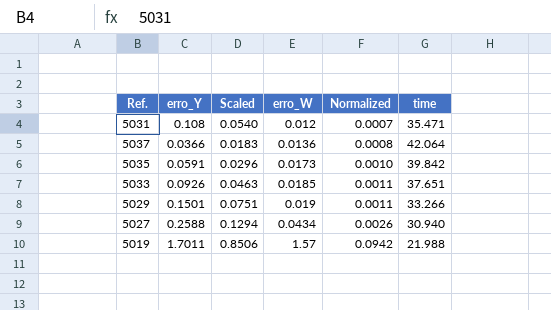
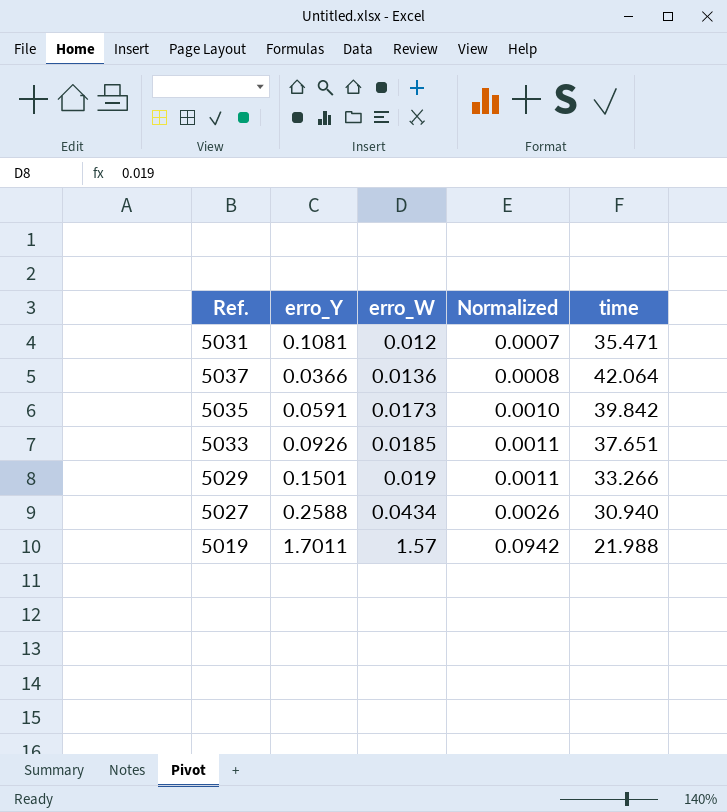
column Scaled | formula: [erro_Y] * 0.5 -> none
5031 | erro_Y: 0.108 -> 0.1081

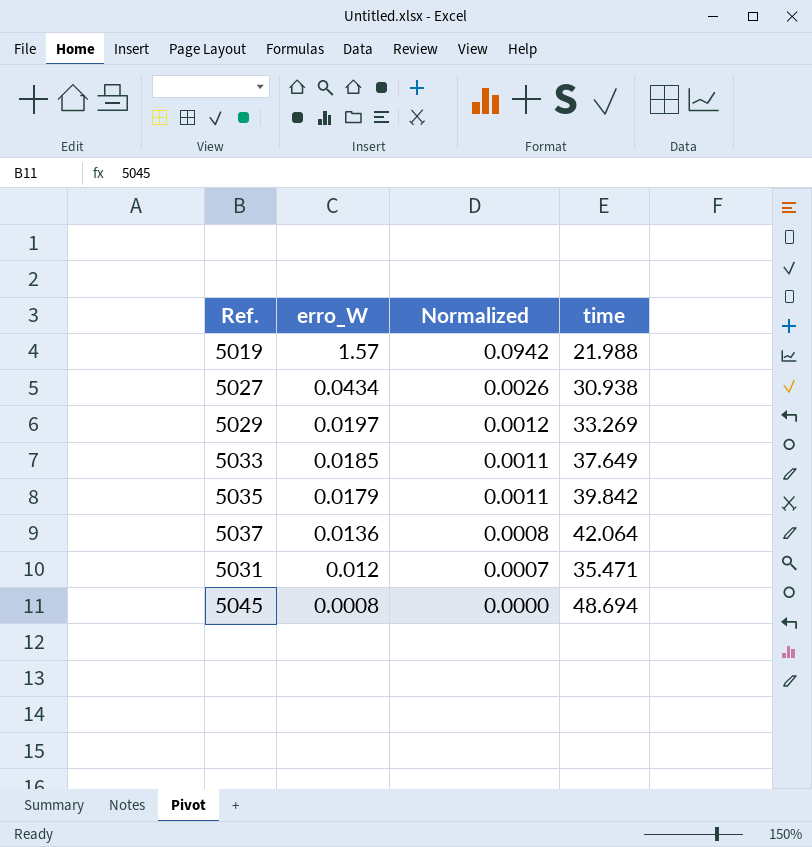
row order: erro_W ascending -> erro_W descending
column erro_Y | position: 2 -> none
5027 | time: 30.940 -> 30.938
5029 | erro_W: 0.019 -> 0.0197
5029 | Normalized: 0.0011 -> 0.0012
5029 | time: 33.266 -> 33.269
5033 | time: 37.651 -> 37.649
5035 | erro_W: 0.0173 -> 0.0179
5035 | Normalized: 0.0010 -> 0.0011
row 5045: none -> 0.0008 | 0.0000 | 48.694

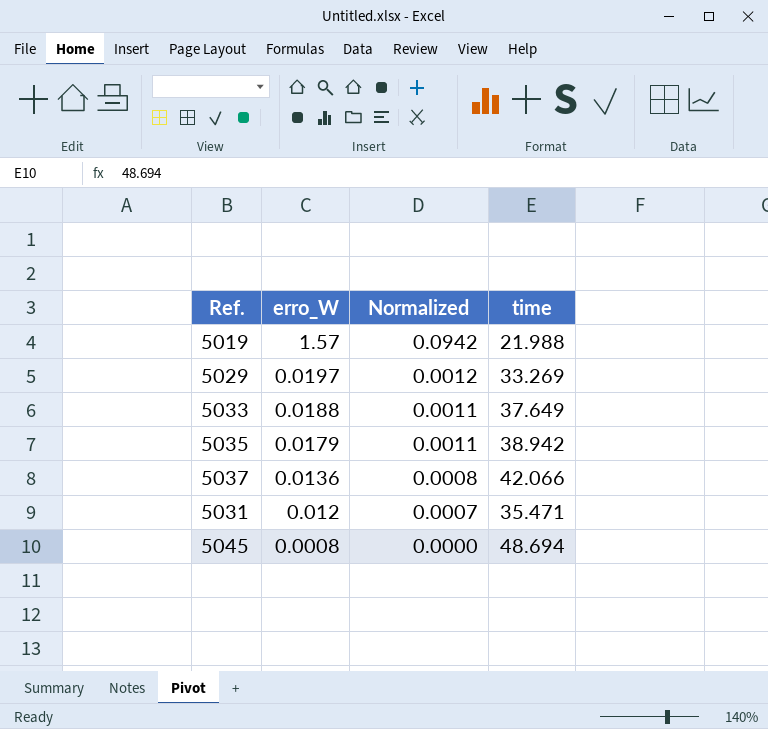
row 5027: 0.0434 | 0.0026 | 30.938 -> none
5033 | erro_W: 0.0185 -> 0.0188
5035 | time: 39.842 -> 38.942
5037 | time: 42.064 -> 42.066

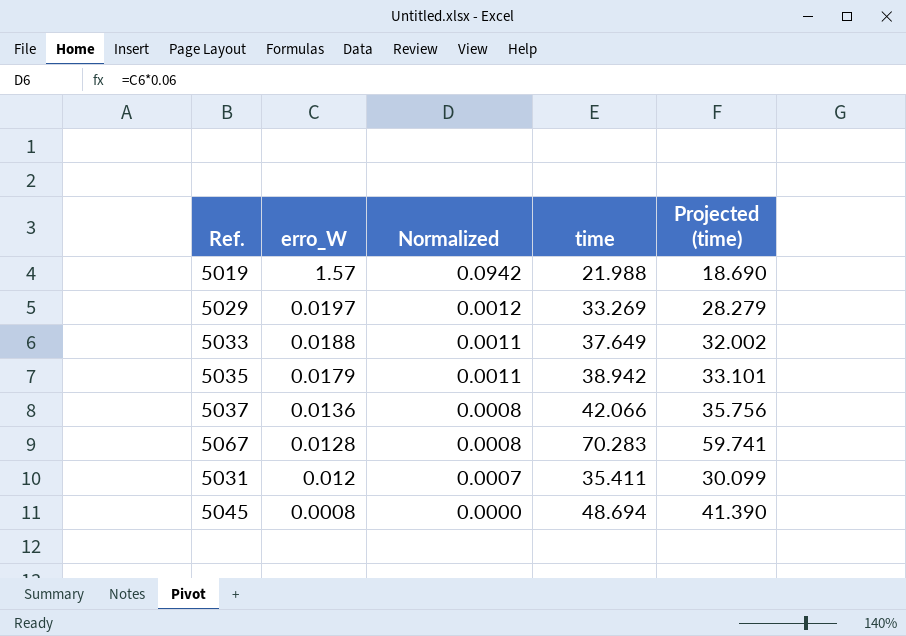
column Projected (time) | formula: none -> [time] * 0.85
row 5067: none -> 0.0128 | 0.0008 | 70.283 | 59.741
5031 | time: 35.471 -> 35.411

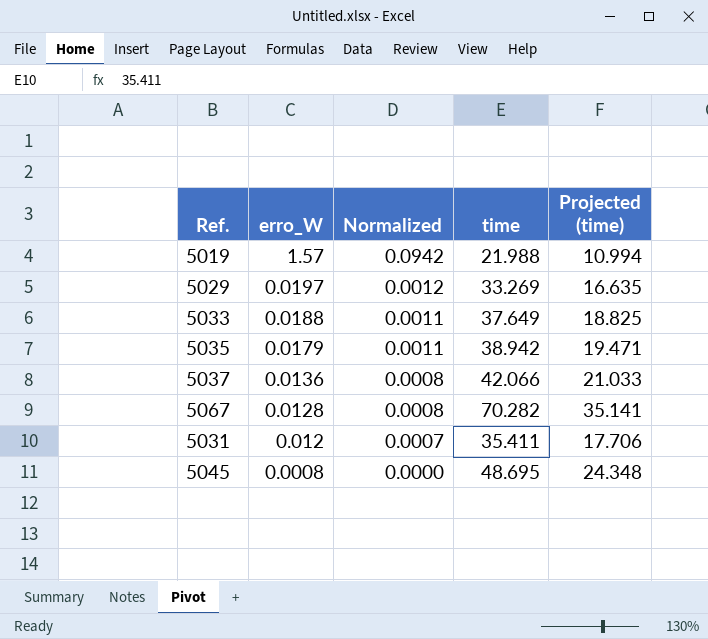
column Projected (time) | formula: [time] * 0.85 -> [time] * 0.5
5067 | time: 70.283 -> 70.282
5045 | time: 48.694 -> 48.695

